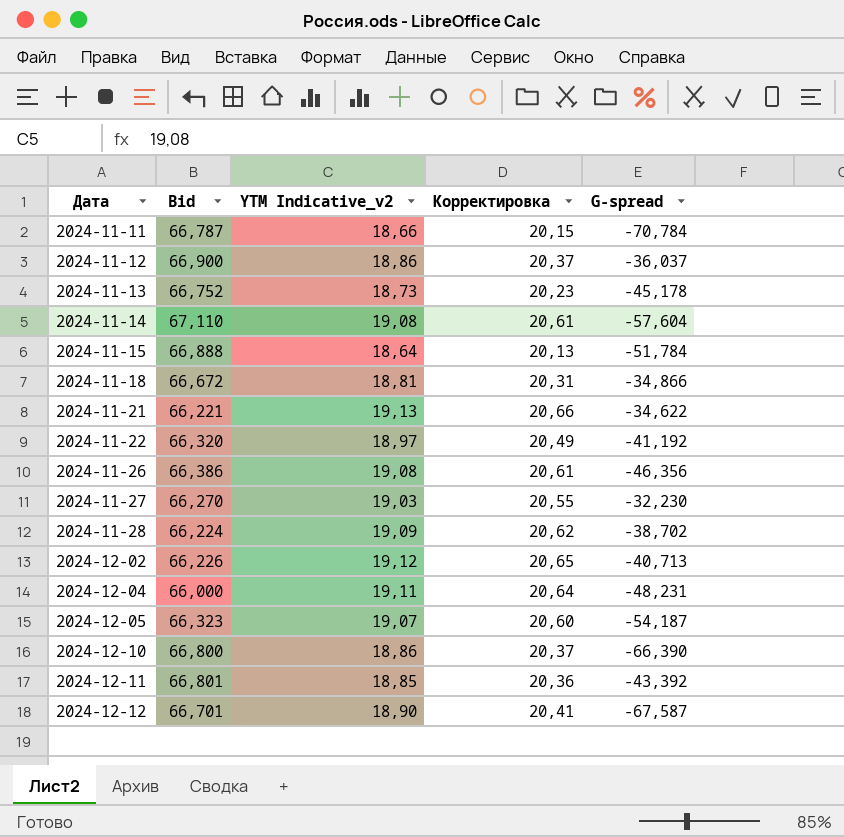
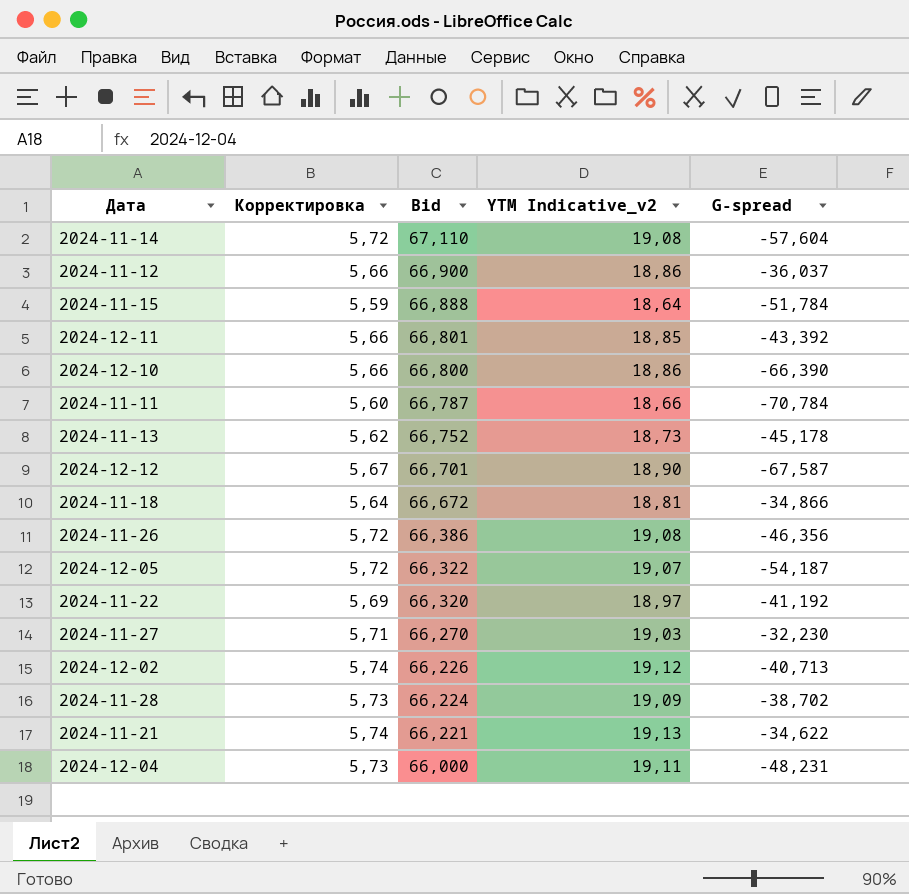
row order: Дата ascending -> Bid descending
column Корректировка | formula: [YTM Indicative_v2] * 1,08 -> [YTM Indicative_v2] * 0,3
column Корректировка | position: 4 -> 2
2024-12-05 | Bid: 66,323 -> 66,322

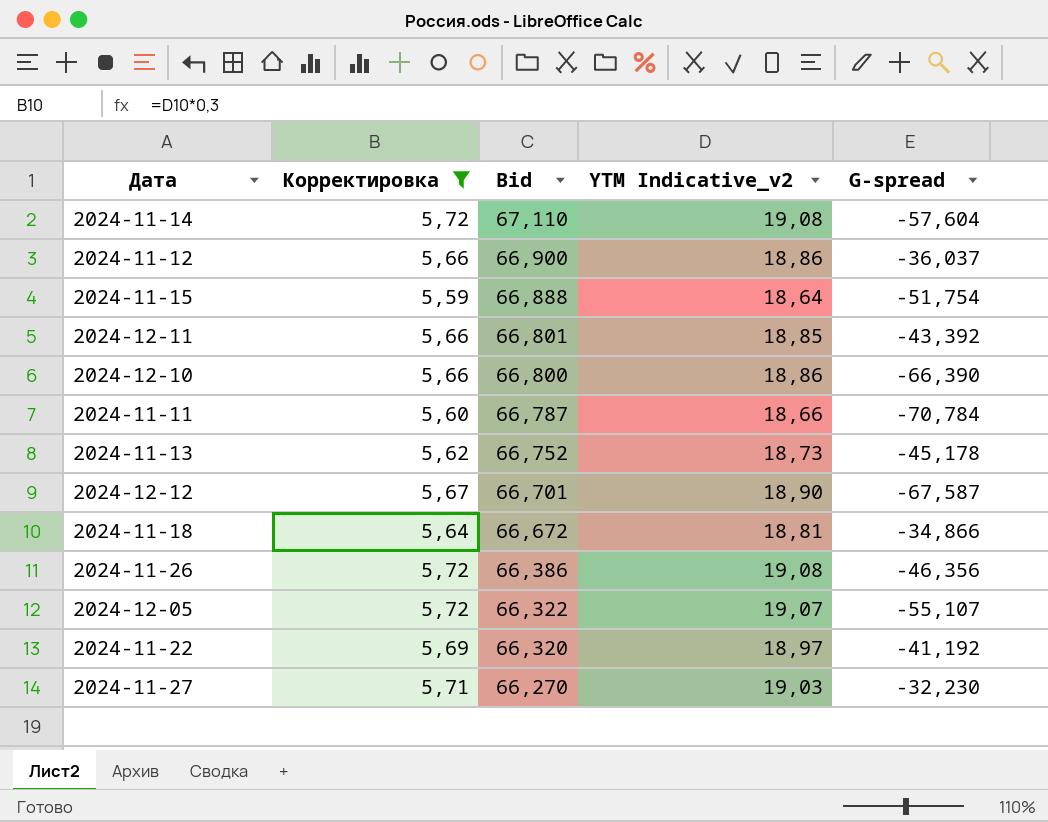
filter: none -> Корректировка <= 5,72
2024-11-15 | G-spread: -51,784 -> -51,754
2024-12-05 | G-spread: -54,187 -> -55,107

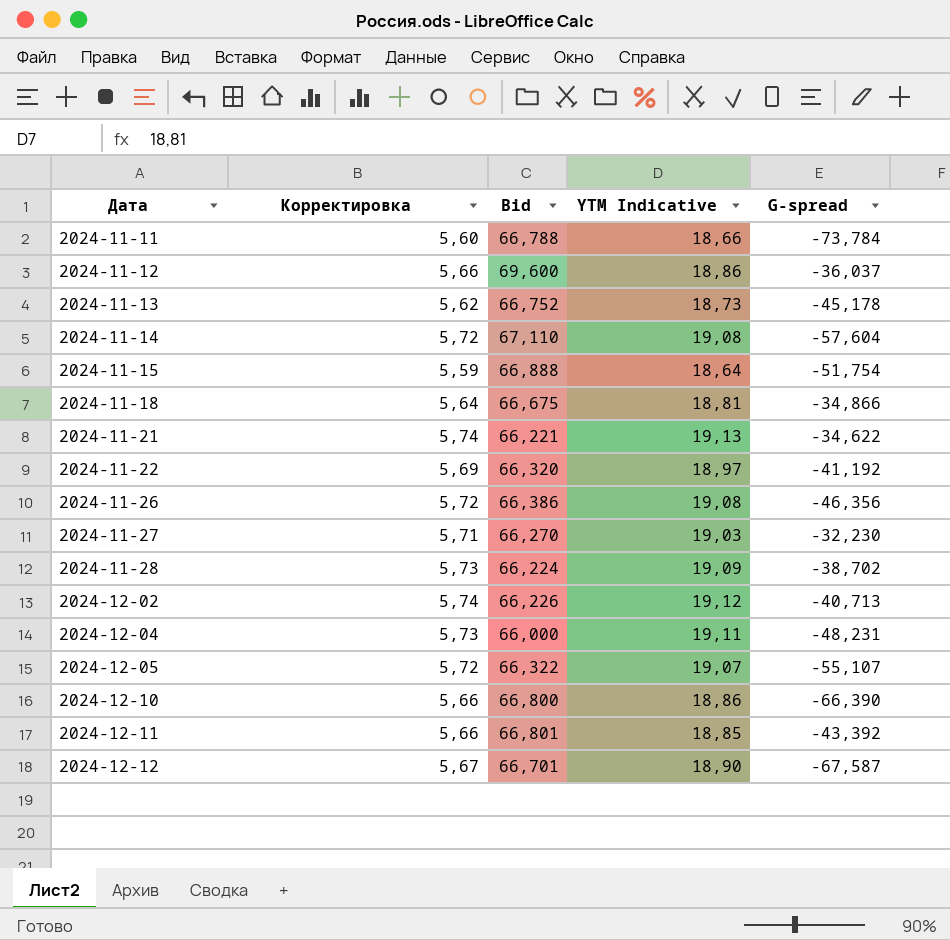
filter: Корректировка <= 5,72 -> none
row order: Bid descending -> Дата ascending
column name: YTM Indicative_v2 -> YTM Indicative
2024-11-11 | Bid: 66,787 -> 66,788
2024-11-11 | G-spread: -70,784 -> -73,784
2024-11-12 | Bid: 66,900 -> 69,600
2024-11-18 | Bid: 66,672 -> 66,675

